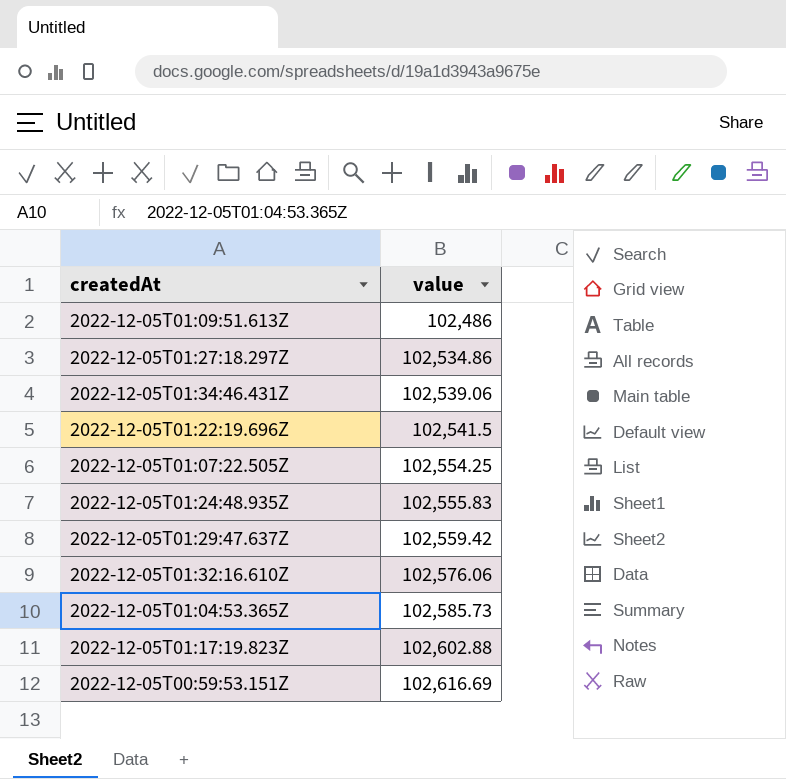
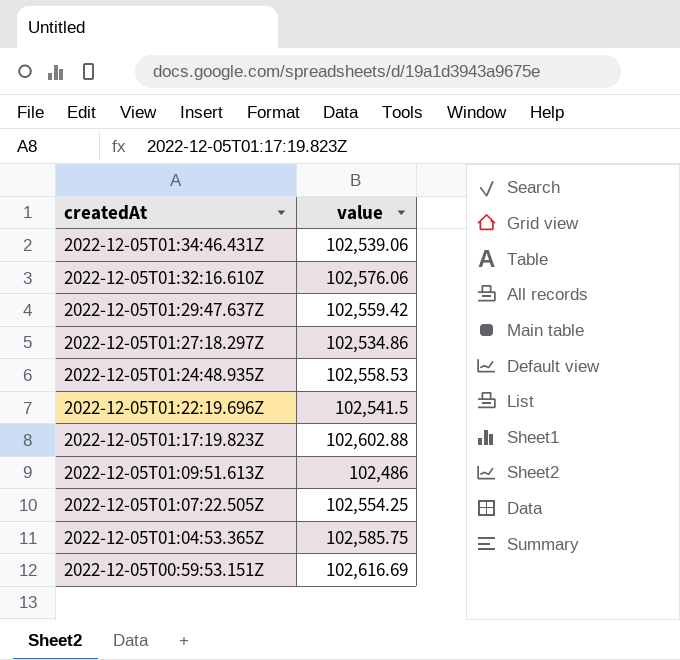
row order: value ascending -> createdAt descending
2022-12-05T01:24:48.935Z | value: 102,555.83 -> 102,558.53
2022-12-05T01:04:53.365Z | value: 102,585.73 -> 102,585.75

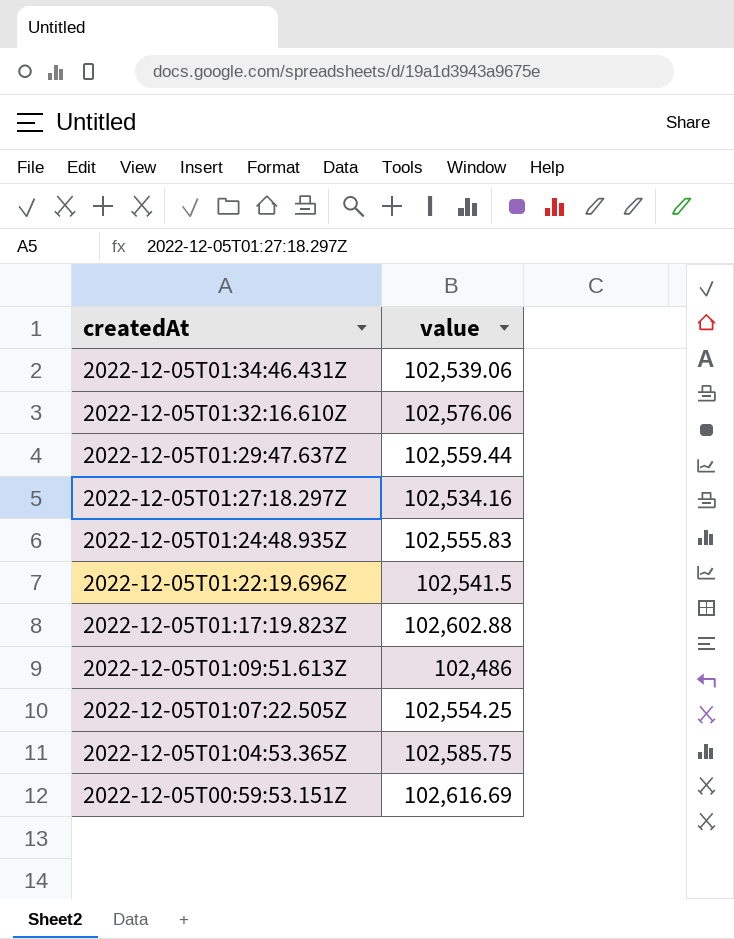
2022-12-05T01:29:47.637Z | value: 102,559.42 -> 102,559.44
2022-12-05T01:27:18.297Z | value: 102,534.86 -> 102,534.16
2022-12-05T01:24:48.935Z | value: 102,558.53 -> 102,555.83

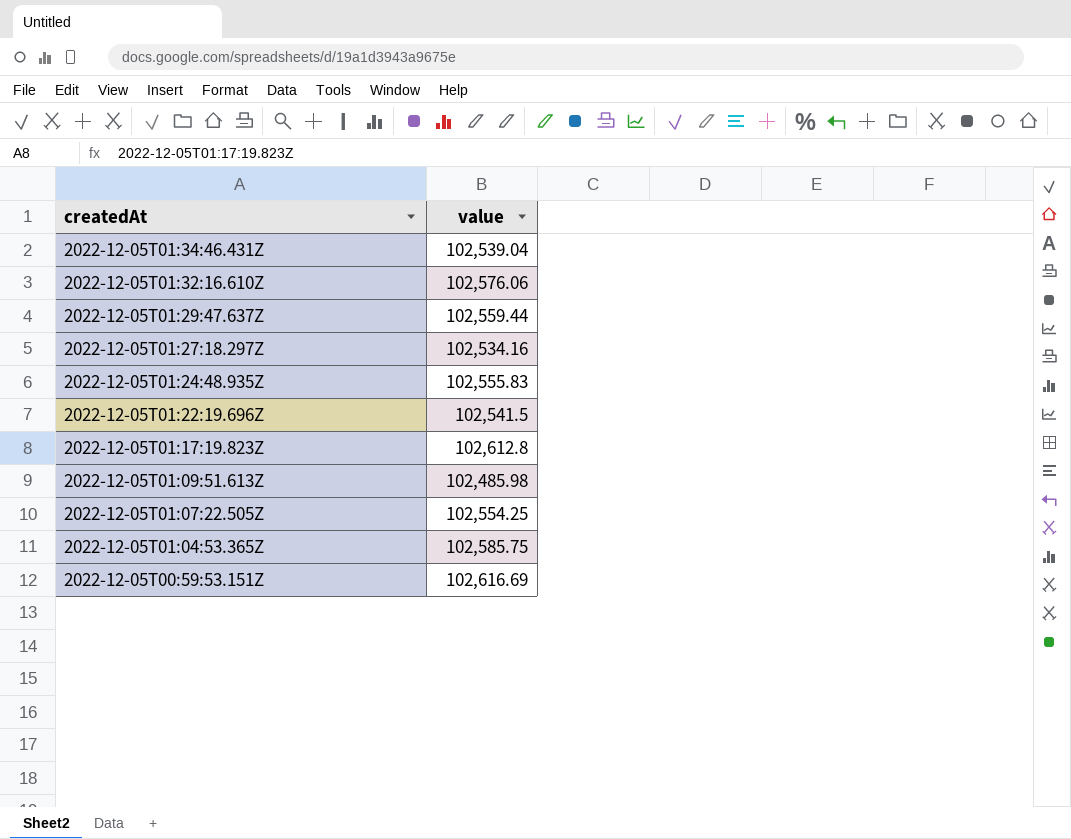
2022-12-05T01:34:46.431Z | value: 102,539.06 -> 102,539.04
2022-12-05T01:17:19.823Z | value: 102,602.88 -> 102,612.8
2022-12-05T01:09:51.613Z | value: 102,486 -> 102,485.98

